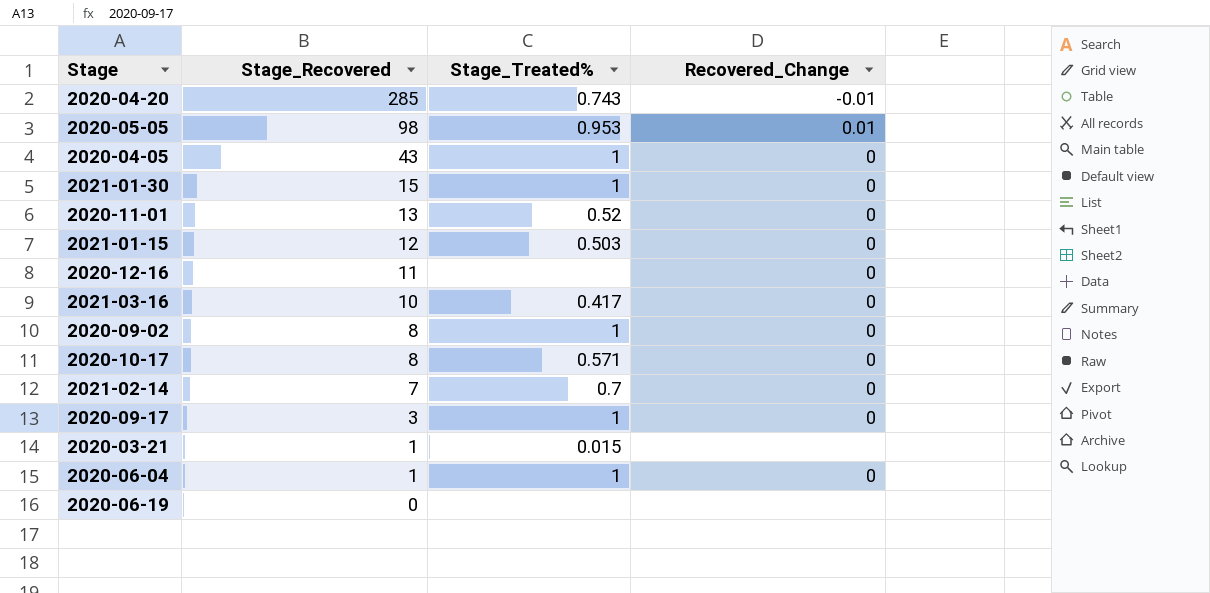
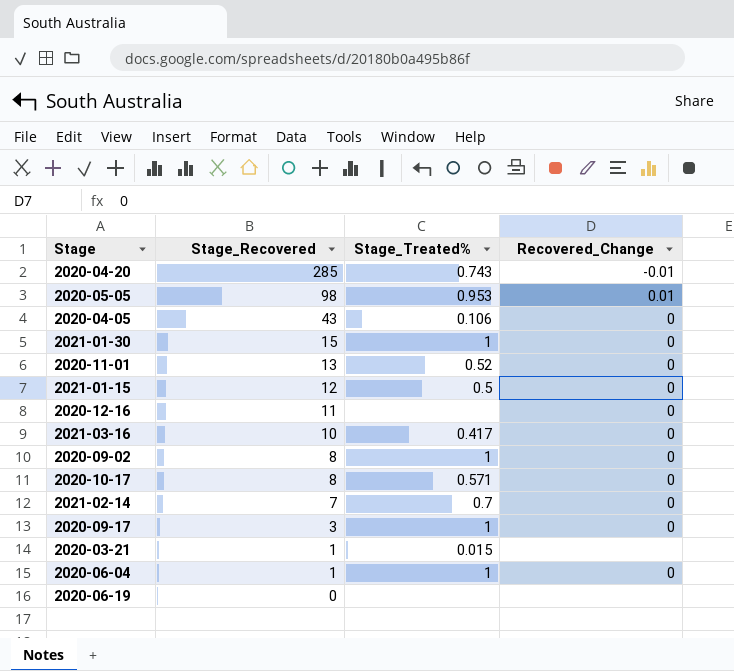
2020-04-05 | Stage_Treated%: 1 -> 0.106
2021-01-15 | Stage_Treated%: 0.503 -> 0.5

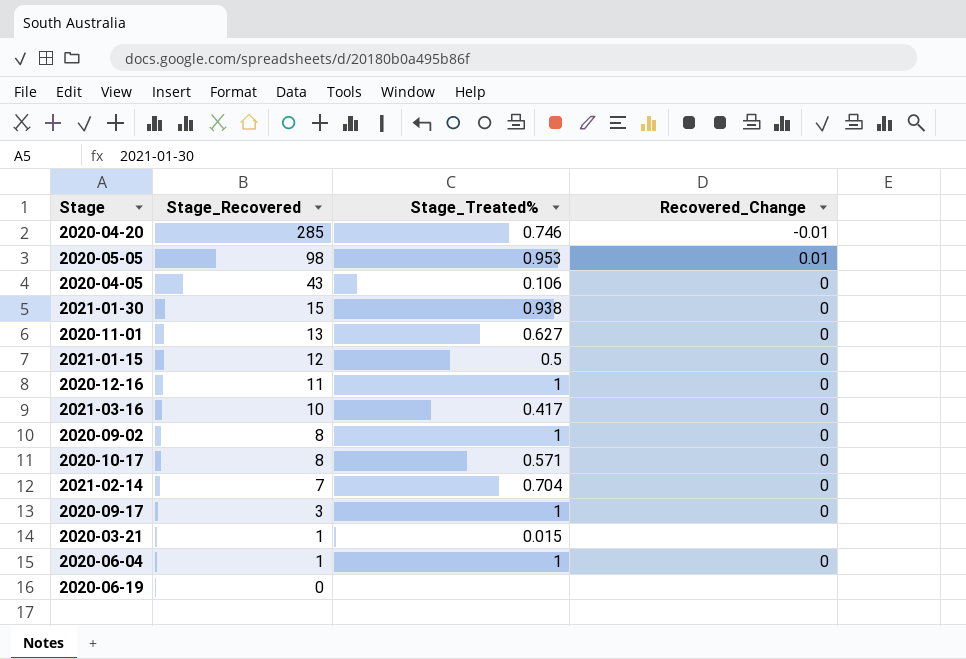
2020-04-20 | Stage_Treated%: 0.743 -> 0.746
2021-01-30 | Stage_Treated%: 1 -> 0.938
2020-11-01 | Stage_Treated%: 0.52 -> 0.627
2020-12-16 | Stage_Treated%: none -> 1
2021-02-14 | Stage_Treated%: 0.7 -> 0.704

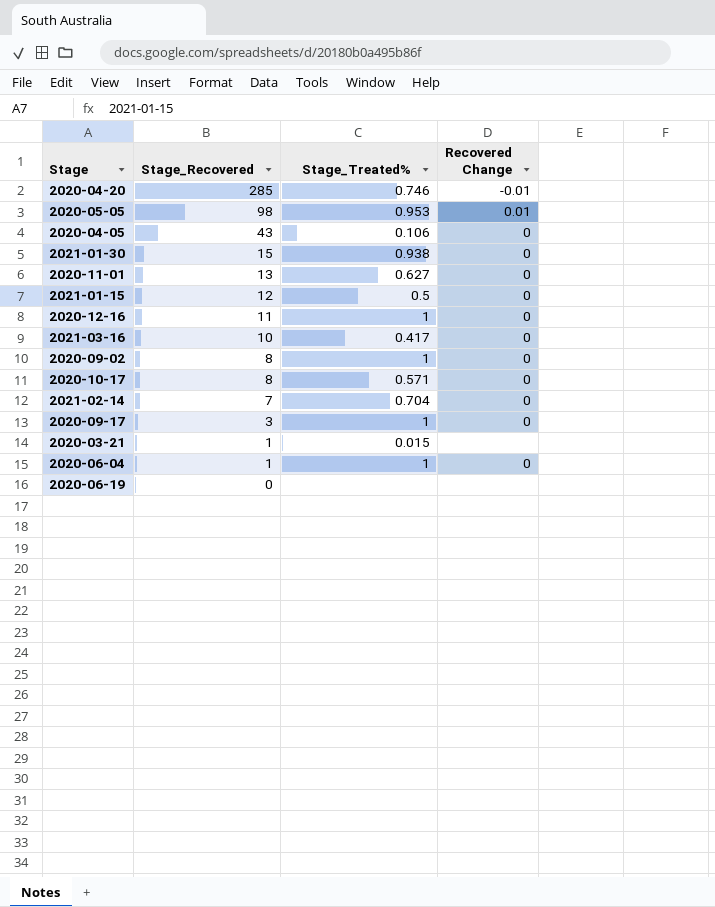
column name: Recovered_Change -> Recovered Change

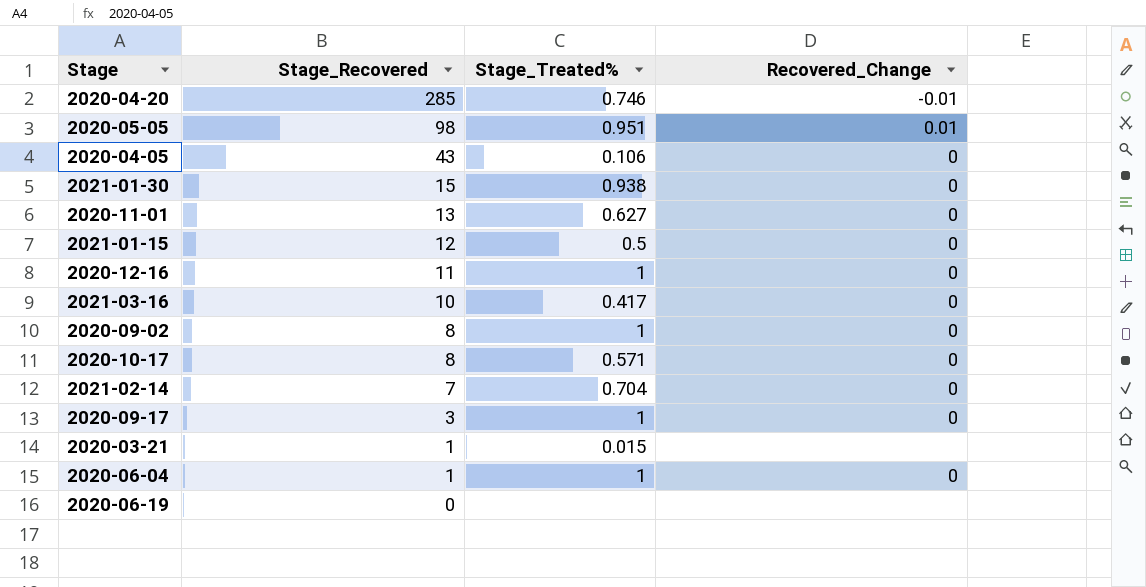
column name: Recovered Change -> Recovered_Change
2020-05-05 | Stage_Treated%: 0.953 -> 0.951

